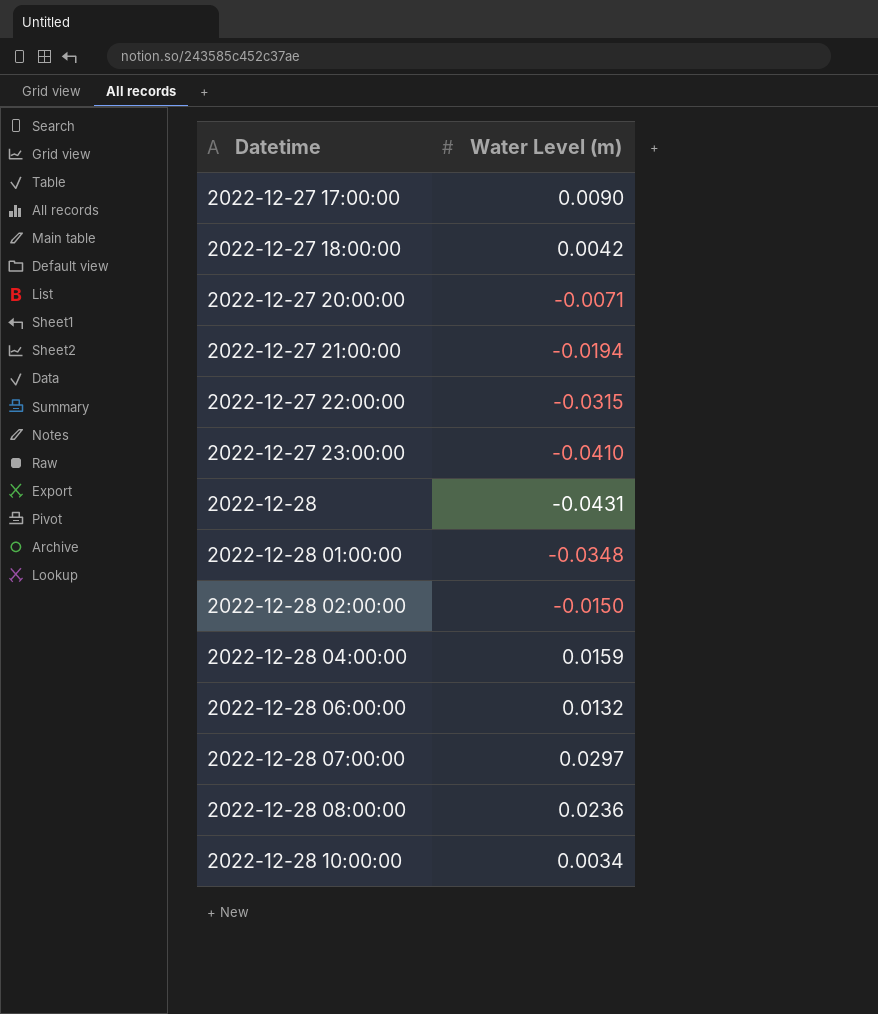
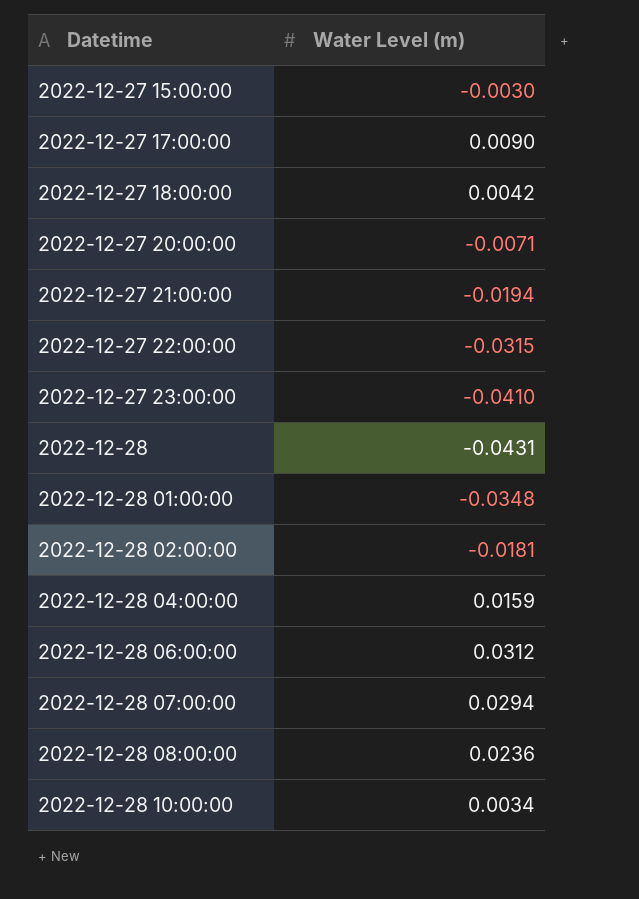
row 2022-12-27 15:00:00: none -> -0.0030
2022-12-28 02:00:00 | Water Level (m): -0.0150 -> -0.0181
2022-12-28 06:00:00 | Water Level (m): 0.0132 -> 0.0312
2022-12-28 07:00:00 | Water Level (m): 0.0297 -> 0.0294

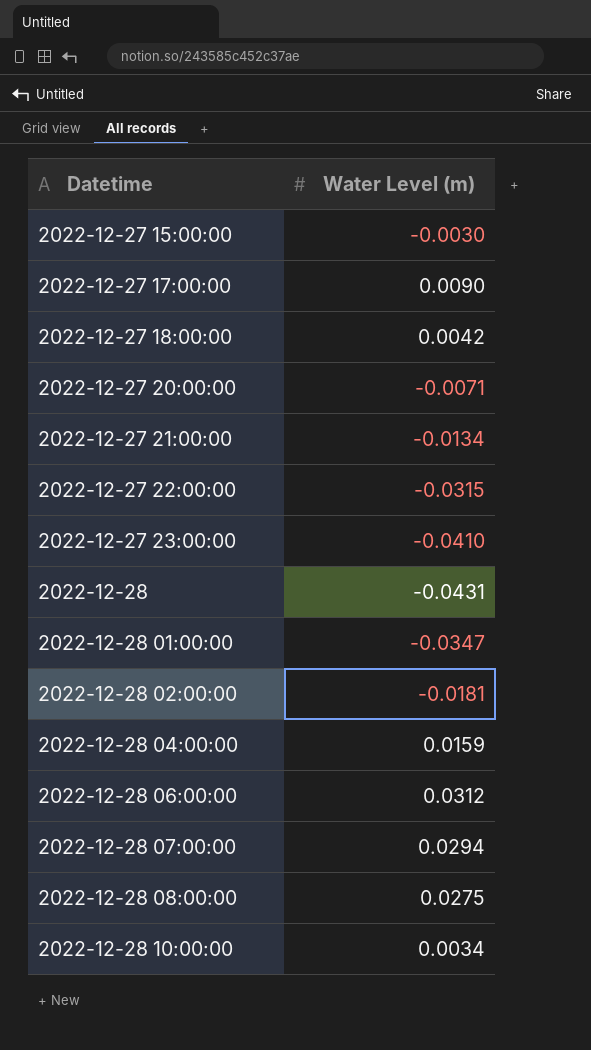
2022-12-27 21:00:00 | Water Level (m): -0.0194 -> -0.0134
2022-12-28 01:00:00 | Water Level (m): -0.0348 -> -0.0347
2022-12-28 08:00:00 | Water Level (m): 0.0236 -> 0.0275

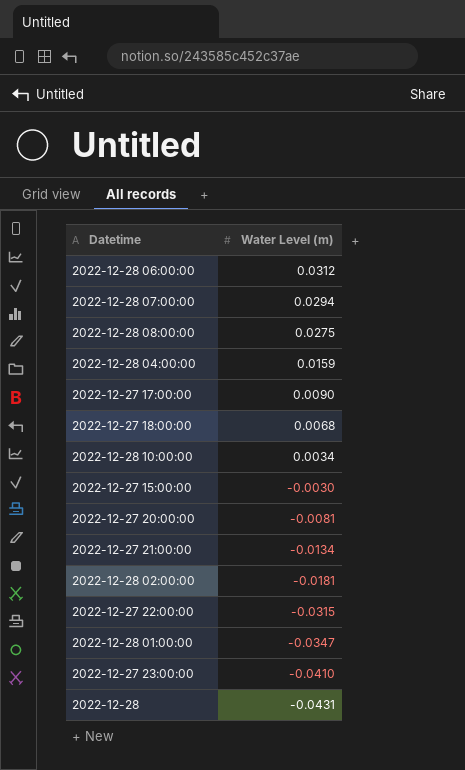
row order: Datetime ascending -> Water Level (m) descending
2022-12-27 18:00:00 | Water Level (m): 0.0042 -> 0.0068
2022-12-27 20:00:00 | Water Level (m): -0.0071 -> -0.0081

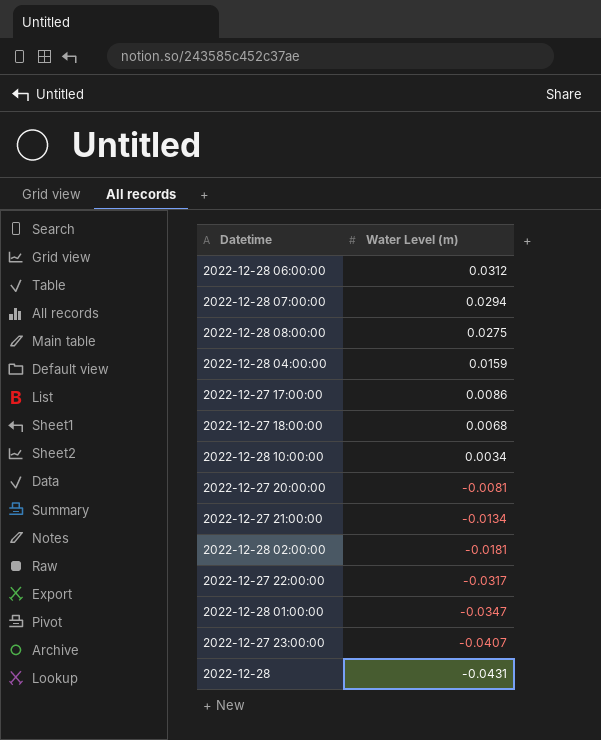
row 2022-12-27 15:00:00: -0.0030 -> none
2022-12-27 17:00:00 | Water Level (m): 0.0090 -> 0.0086
2022-12-27 22:00:00 | Water Level (m): -0.0315 -> -0.0317
2022-12-27 23:00:00 | Water Level (m): -0.0410 -> -0.0407

